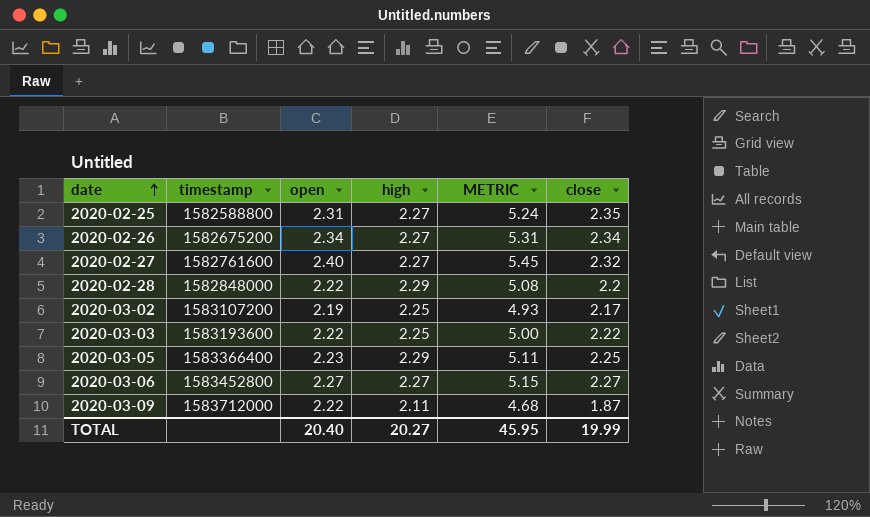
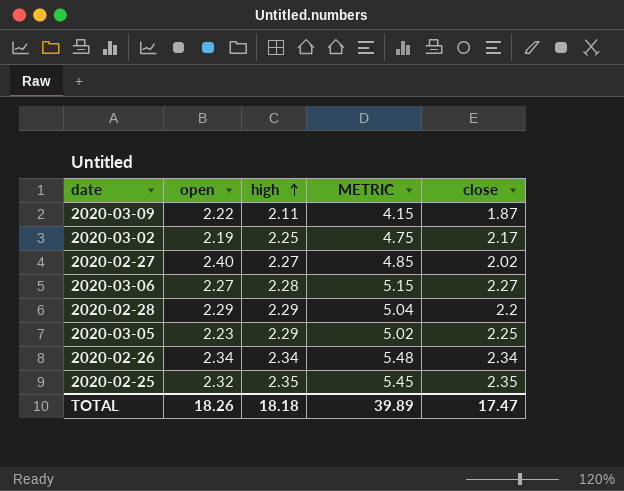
row order: date ascending -> high ascending
column timestamp | position: 2 -> none
column METRIC | formula: [open] * [high] -> [open] * [close]
row 2020-03-03: 1583193600 | 2.22 | 2.25 | 5.00 | 2.22 -> none
2020-02-27 | close: 2.32 -> 2.02
2020-03-06 | high: 2.27 -> 2.28
2020-02-28 | open: 2.22 -> 2.29
2020-02-26 | high: 2.27 -> 2.34
2020-02-25 | open: 2.31 -> 2.32
2020-02-25 | high: 2.27 -> 2.35
TOTAL | open: 20.40 -> 18.26
TOTAL | high: 20.27 -> 18.18
TOTAL | METRIC: 45.95 -> 39.89
TOTAL | close: 19.99 -> 17.47

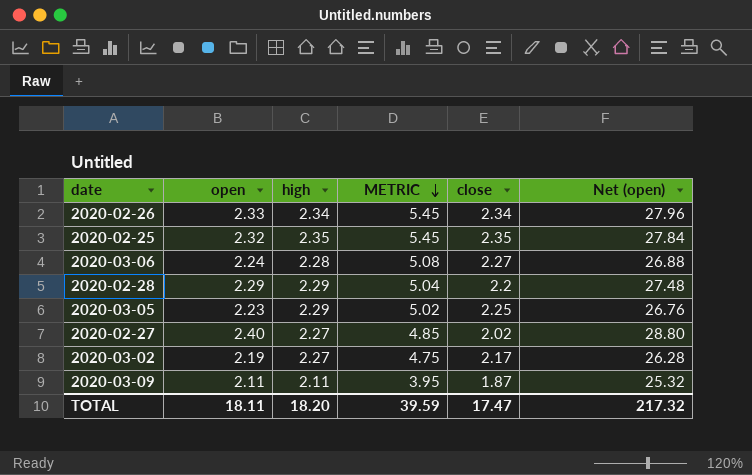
row order: high ascending -> METRIC descending
column Net (open) | formula: none -> [open] * 12
2020-02-26 | open: 2.34 -> 2.33
2020-02-26 | METRIC: 5.48 -> 5.45
2020-03-06 | open: 2.27 -> 2.24
2020-03-06 | METRIC: 5.15 -> 5.08
2020-03-02 | high: 2.25 -> 2.27
2020-03-09 | open: 2.22 -> 2.11
2020-03-09 | METRIC: 4.15 -> 3.95
TOTAL | open: 18.26 -> 18.11
TOTAL | high: 18.18 -> 18.20
TOTAL | METRIC: 39.89 -> 39.59

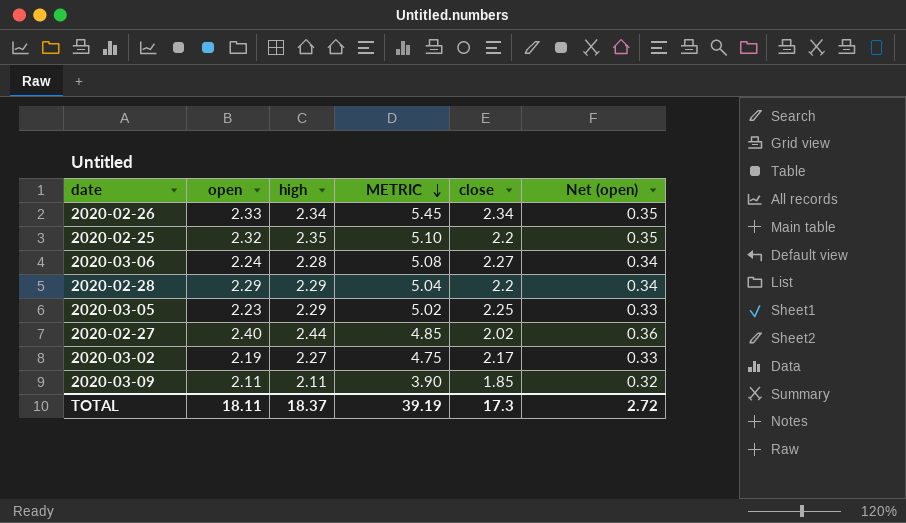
column Net (open) | formula: [open] * 12 -> [open] * 0.15
2020-02-25 | METRIC: 5.45 -> 5.10
2020-02-25 | close: 2.35 -> 2.2
2020-02-27 | high: 2.27 -> 2.44
2020-03-09 | METRIC: 3.95 -> 3.90
2020-03-09 | close: 1.87 -> 1.85
TOTAL | high: 18.20 -> 18.37
TOTAL | METRIC: 39.59 -> 39.19
TOTAL | close: 17.47 -> 17.3
TOTAL | Net (open): 217.32 -> 2.72

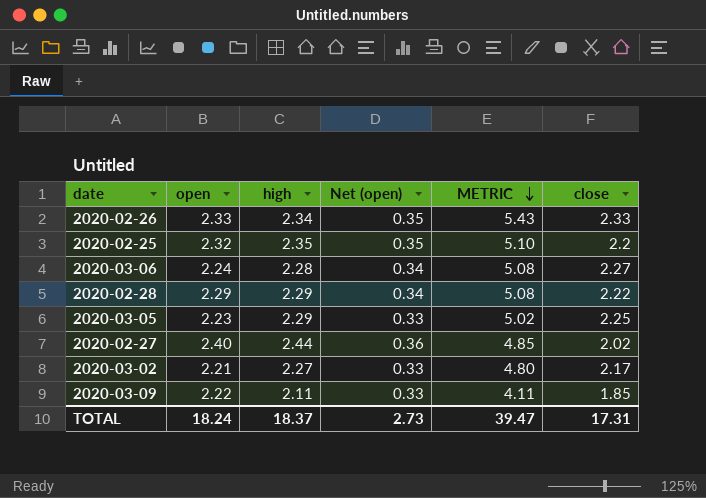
column Net (open) | position: 6 -> 4
2020-02-26 | METRIC: 5.45 -> 5.43
2020-02-26 | close: 2.34 -> 2.33
2020-02-28 | METRIC: 5.04 -> 5.08
2020-02-28 | close: 2.2 -> 2.22
2020-03-02 | open: 2.19 -> 2.21
2020-03-02 | METRIC: 4.75 -> 4.80
2020-03-09 | open: 2.11 -> 2.22
2020-03-09 | Net (open): 0.32 -> 0.33
2020-03-09 | METRIC: 3.90 -> 4.11
TOTAL | open: 18.11 -> 18.24
TOTAL | Net (open): 2.72 -> 2.73
TOTAL | METRIC: 39.19 -> 39.47
TOTAL | close: 17.3 -> 17.31

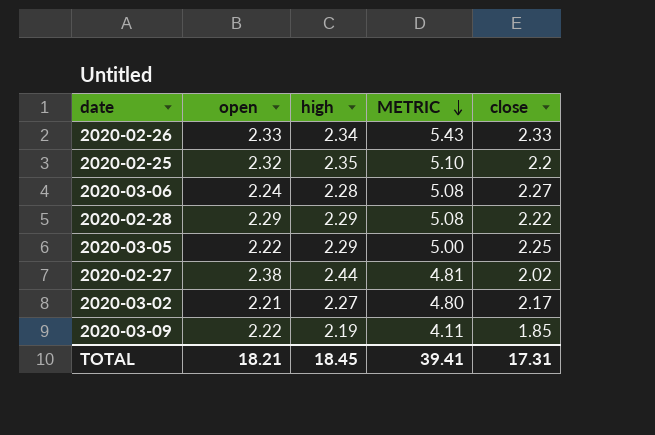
column Net (open) | formula: [open] * 0.15 -> none
2020-03-05 | open: 2.23 -> 2.22
2020-03-05 | METRIC: 5.02 -> 5.00
2020-02-27 | open: 2.40 -> 2.38
2020-02-27 | METRIC: 4.85 -> 4.81
2020-03-09 | high: 2.11 -> 2.19
TOTAL | open: 18.24 -> 18.21
TOTAL | high: 18.37 -> 18.45
TOTAL | METRIC: 39.47 -> 39.41

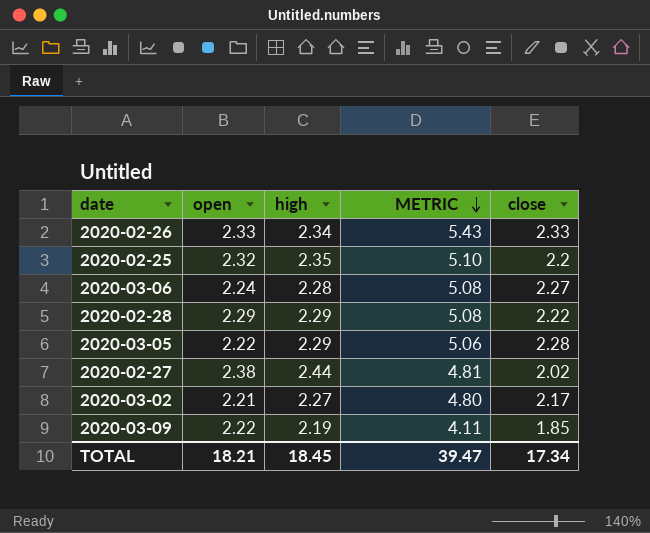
2020-03-05 | METRIC: 5.00 -> 5.06
2020-03-05 | close: 2.25 -> 2.28
TOTAL | METRIC: 39.41 -> 39.47
TOTAL | close: 17.31 -> 17.34

